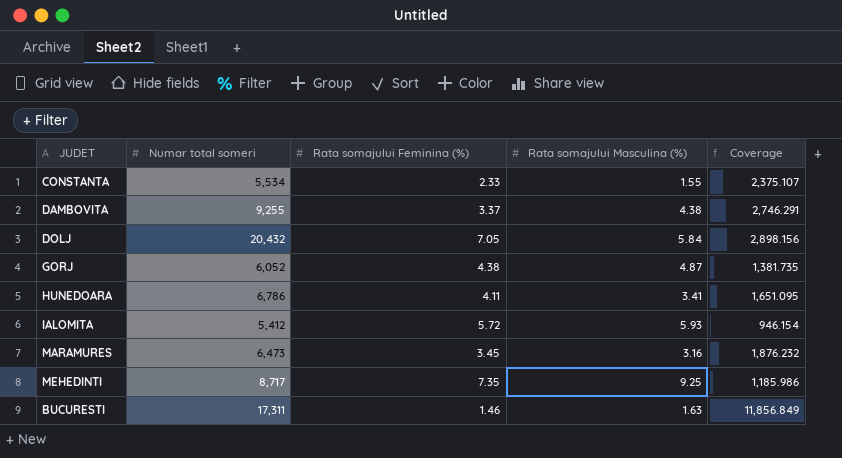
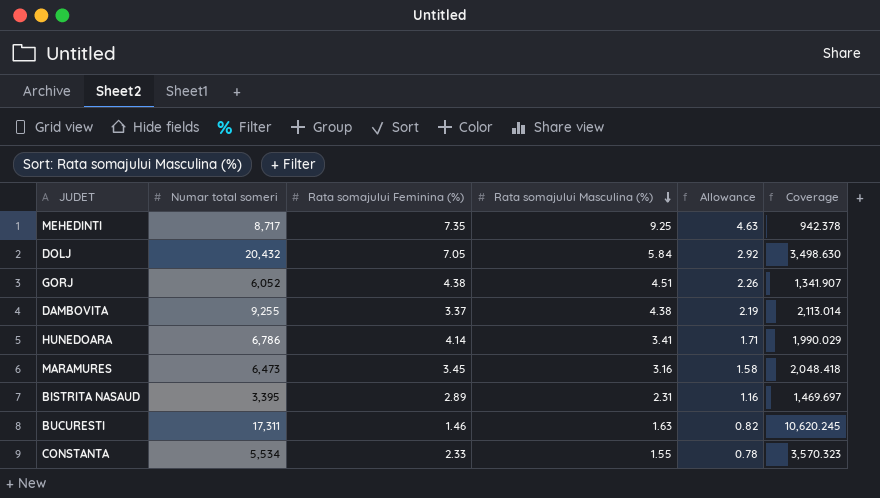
row order: none -> Rata somajului Masculina (%) descending
column Allowance | formula: none -> [Rata somajului Masculina (%)] * 0.5
column Coverage | formula: [Numar total someri] / [Rata somajului Feminina (%)] -> [Numar total someri] / [Rata somajului Masculina (%)]
row IALOMITA: 5,412 | 5.72 | 5.93 | 946.154 -> none
GORJ | Rata somajului Masculina (%): 4.87 -> 4.51
HUNEDOARA | Rata somajului Feminina (%): 4.11 -> 4.14
row BISTRITA NASAUD: none -> 3,395 | 2.89 | 2.31 | 1.16 | 1,469.697

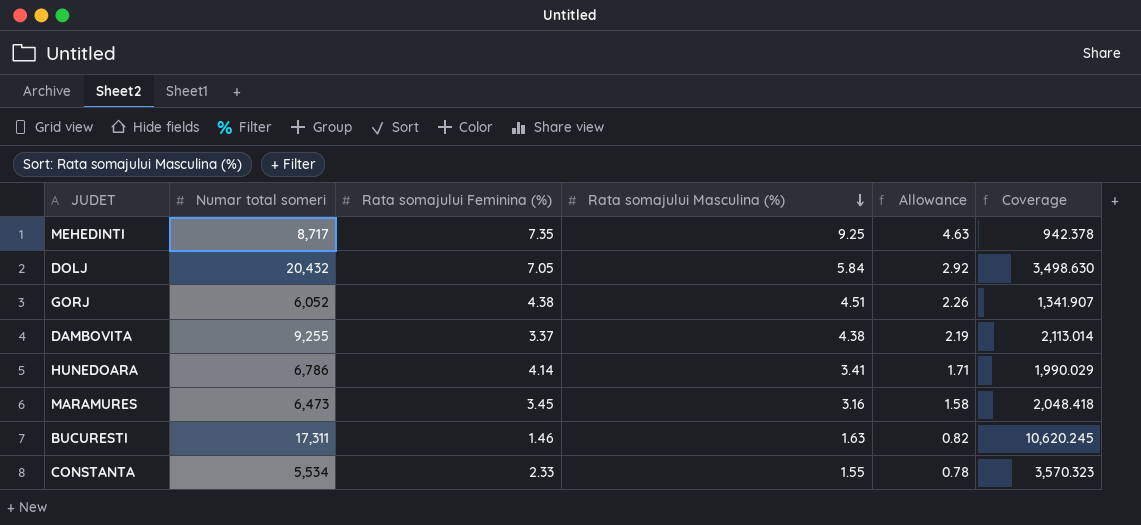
row BISTRITA NASAUD: 3,395 | 2.89 | 2.31 | 1.16 | 1,469.697 -> none

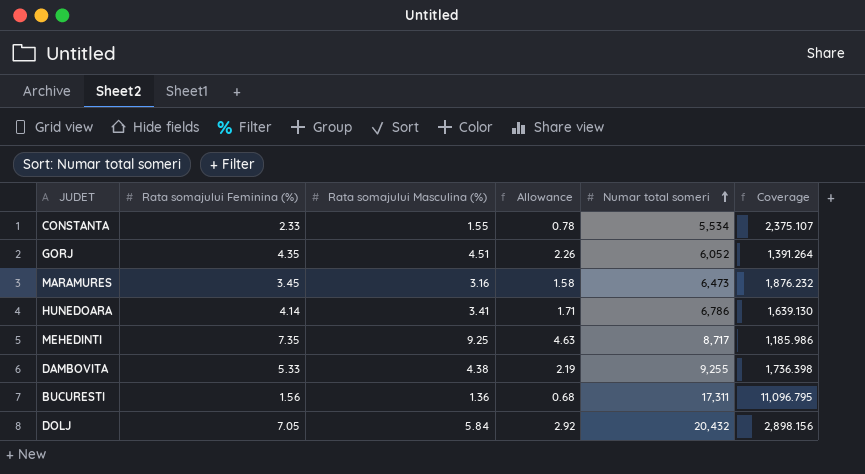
row order: Rata somajului Masculina (%) descending -> Numar total someri ascending
column Numar total someri | position: 2 -> 5
column Coverage | formula: [Numar total someri] / [Rata somajului Masculina (%)] -> [Numar total someri] / [Rata somajului Feminina (%)]
GORJ | Rata somajului Feminina (%): 4.38 -> 4.35
DAMBOVITA | Rata somajului Feminina (%): 3.37 -> 5.33
BUCURESTI | Rata somajului Feminina (%): 1.46 -> 1.56
BUCURESTI | Rata somajului Masculina (%): 1.63 -> 1.36
BUCURESTI | Allowance: 0.82 -> 0.68

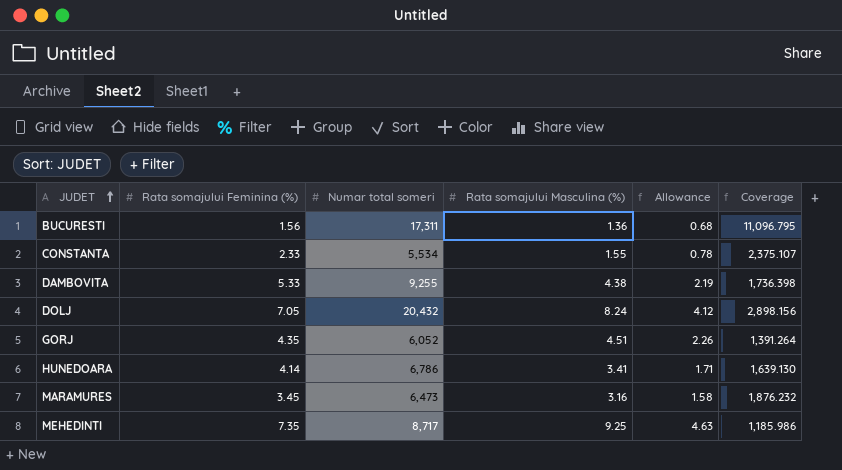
row order: Numar total someri ascending -> JUDET ascending
column Numar total someri | position: 5 -> 3
DOLJ | Rata somajului Masculina (%): 5.84 -> 8.24
DOLJ | Allowance: 2.92 -> 4.12

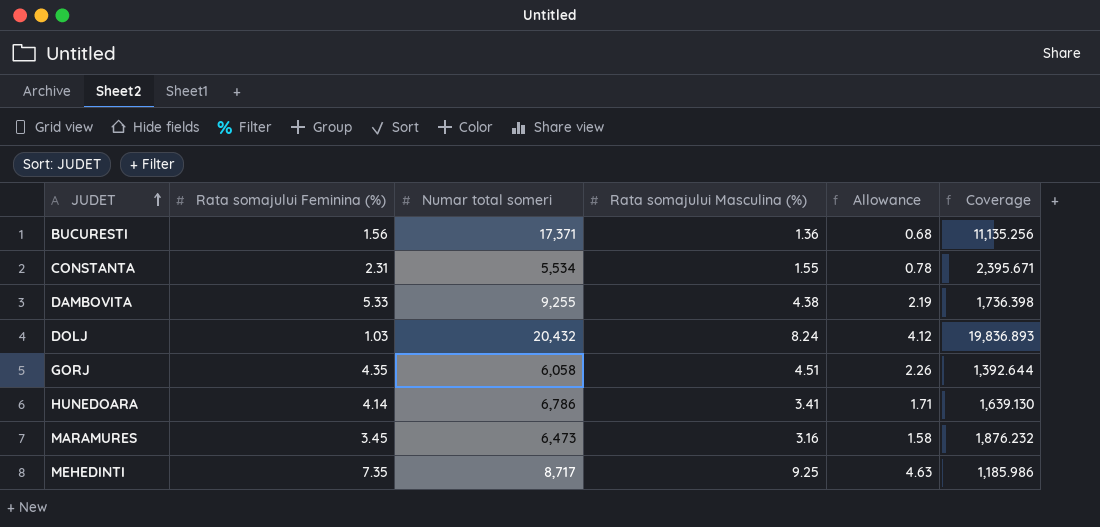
BUCURESTI | Numar total someri: 17,311 -> 17,371
BUCURESTI | Coverage: 11,096.795 -> 11,135.256
CONSTANTA | Rata somajului Feminina (%): 2.33 -> 2.31
CONSTANTA | Coverage: 2,375.107 -> 2,395.671
DOLJ | Rata somajului Feminina (%): 7.05 -> 1.03
DOLJ | Coverage: 2,898.156 -> 19,836.893
GORJ | Numar total someri: 6,052 -> 6,058
GORJ | Coverage: 1,391.264 -> 1,392.644

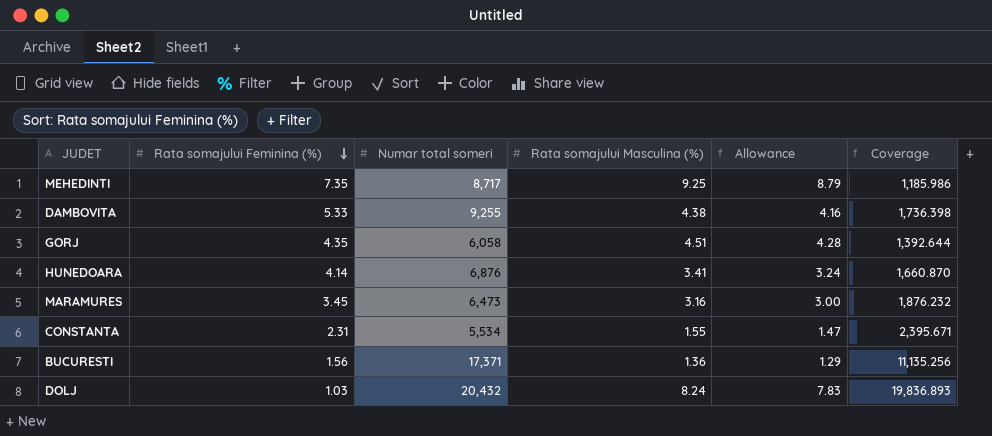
row order: JUDET ascending -> Rata somajului Feminina (%) descending
column Allowance | formula: [Rata somajului Masculina (%)] * 0.5 -> [Rata somajului Masculina (%)] * 0.95
HUNEDOARA | Numar total someri: 6,786 -> 6,876
HUNEDOARA | Coverage: 1,639.130 -> 1,660.870

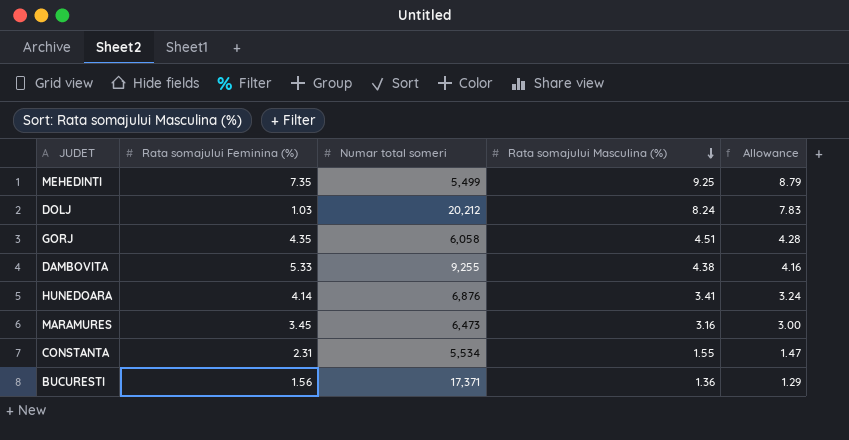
row order: Rata somajului Feminina (%) descending -> Rata somajului Masculina (%) descending
column Coverage | formula: [Numar total someri] / [Rata somajului Feminina (%)] -> none
MEHEDINTI | Numar total someri: 8,717 -> 5,499
DOLJ | Numar total someri: 20,432 -> 20,212

